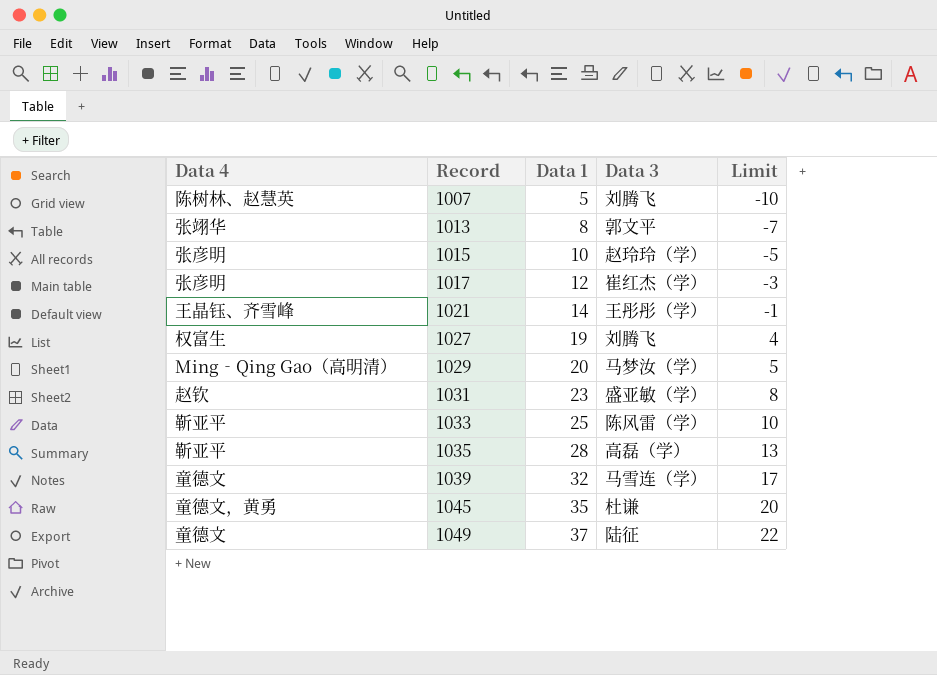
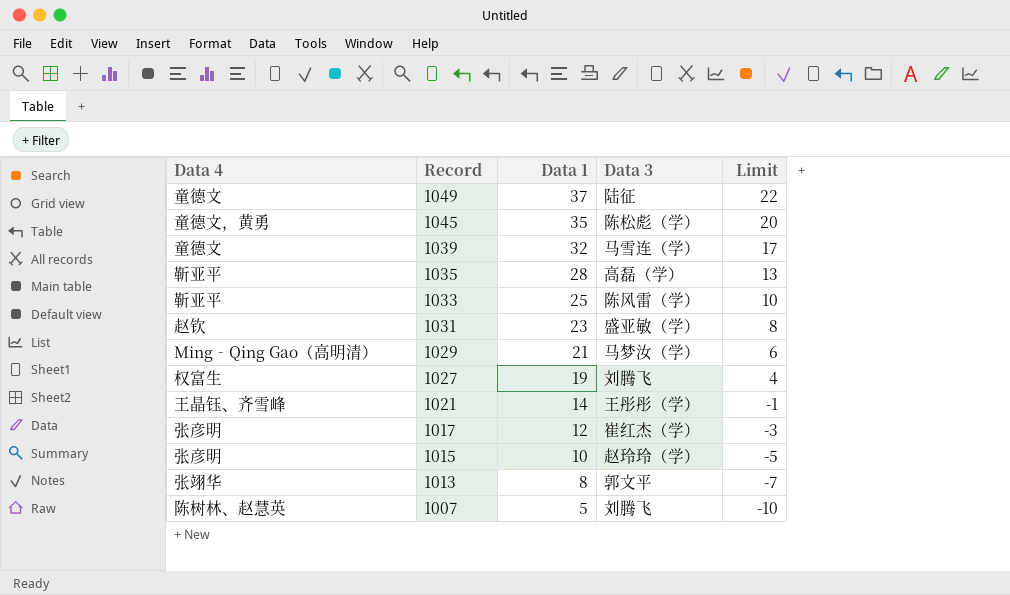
row order: Record ascending -> Record descending
1045 | Data 3: 杜谦 -> 陈松彪（学）
1029 | Data 1: 20 -> 21
1029 | Limit: 5 -> 6

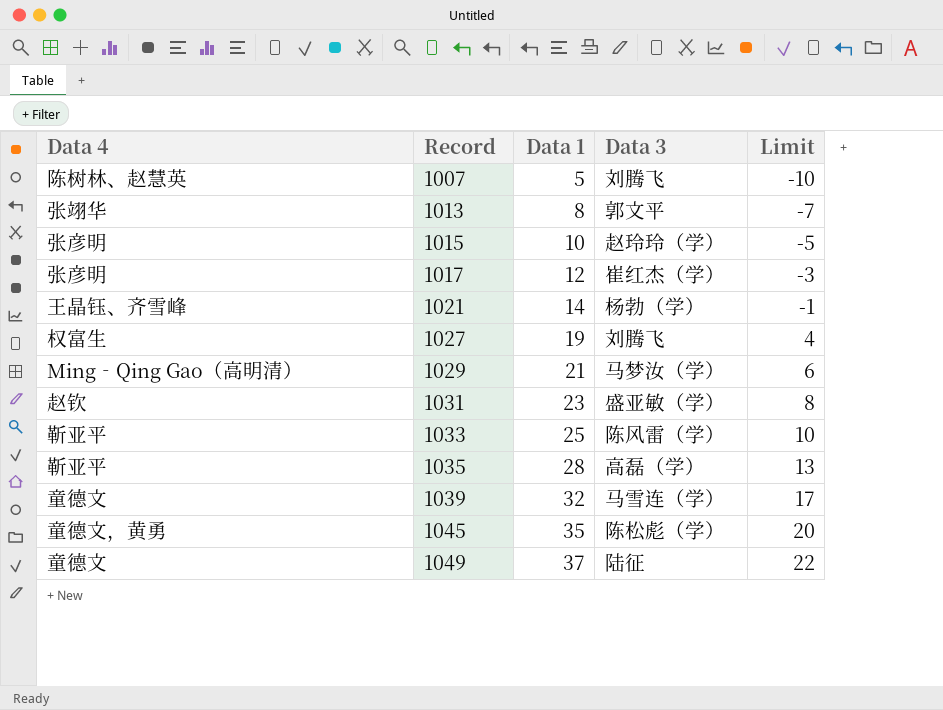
row order: Record descending -> Record ascending
1021 | Data 3: 王彤彤（学） -> 杨勃（学）

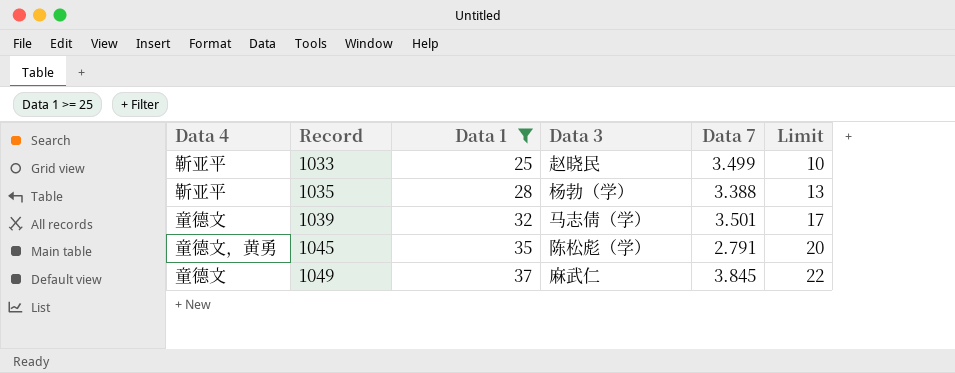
filter: none -> Data 1 >= 25
column Data 7 | position: none -> 5
1033 | Data 3: 陈风雷（学） -> 赵晓民
1035 | Data 3: 高磊（学） -> 杨勃（学）
1039 | Data 3: 马雪连（学） -> 马志倩（学）
1049 | Data 3: 陆征 -> 麻武仁

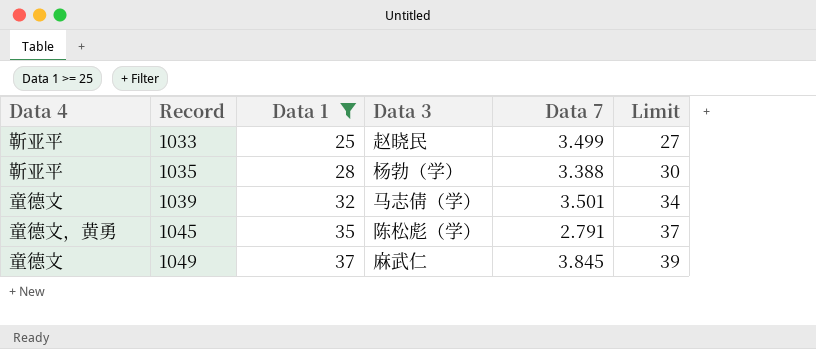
column Limit | formula: [Data 1] - 15 -> [Data 1] + 2

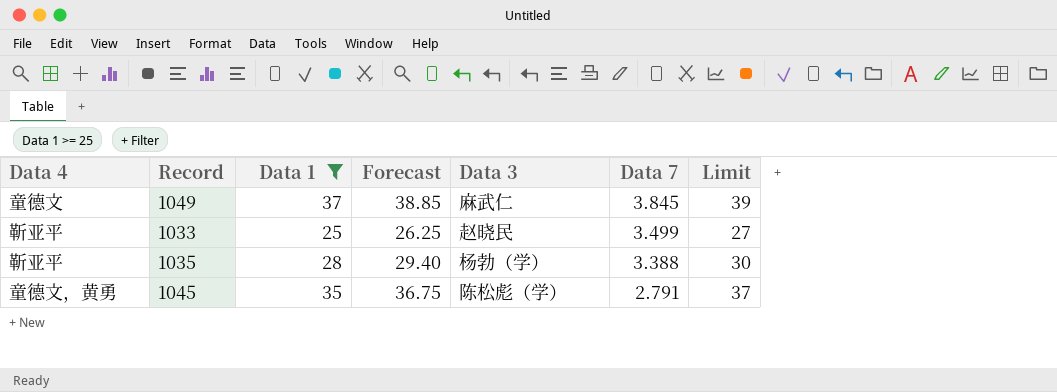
row order: Record ascending -> Data 7 descending
column Forecast | formula: none -> [Data 1] * 1.05
row 1039: 童德文 | 32 | 马志倩（学） | 3.501 | 34 -> none

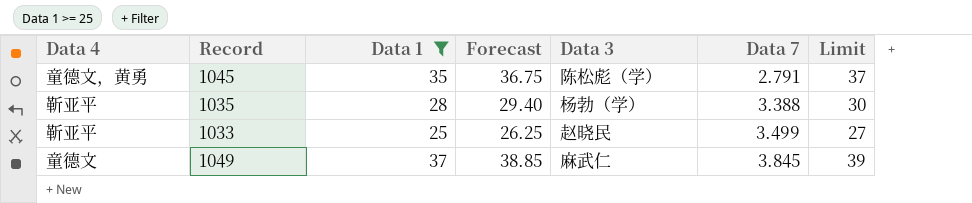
row order: Data 7 descending -> Data 7 ascending

